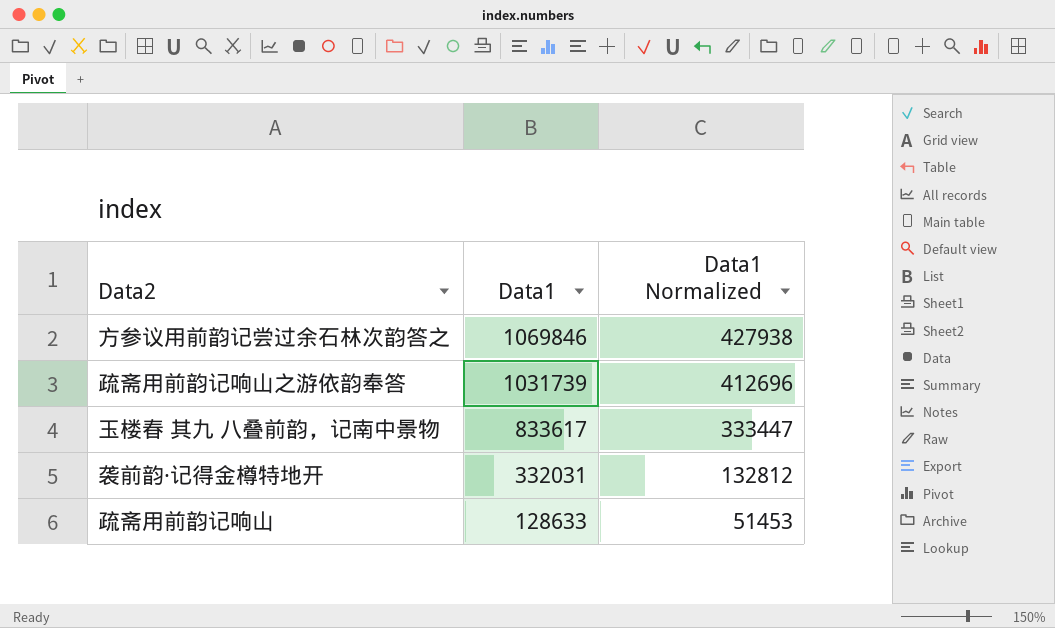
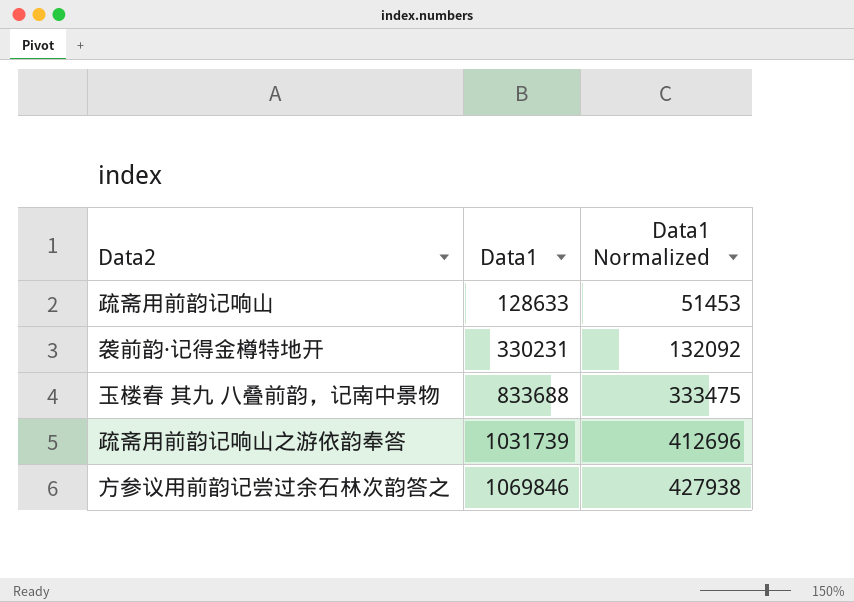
row order: Data1 descending -> Data1 ascending
袭前韵·记得金樽特地开 | Data1: 332031 -> 330231
袭前韵·记得金樽特地开 | Data1 Normalized: 132812 -> 132092
玉楼春 其九 八叠前韵，记南中景物 | Data1: 833617 -> 833688
玉楼春 其九 八叠前韵，记南中景物 | Data1 Normalized: 333447 -> 333475

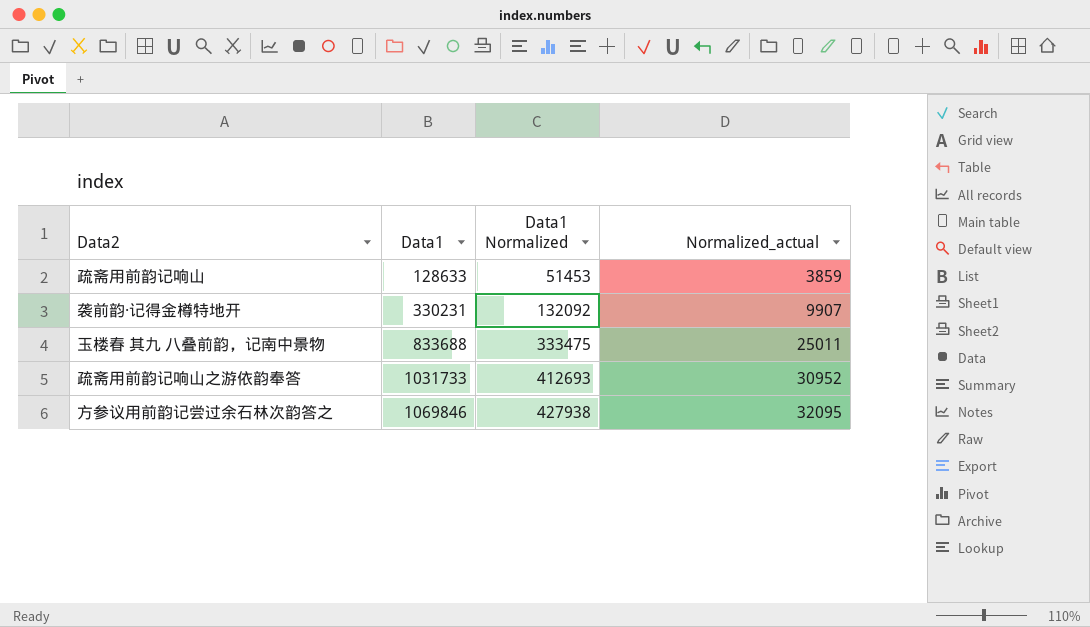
column Normalized_actual | formula: none -> [Data1] * 0.03
疏斋用前韵记响山之游依韵奉答 | Data1: 1031739 -> 1031733
疏斋用前韵记响山之游依韵奉答 | Data1 Normalized: 412696 -> 412693

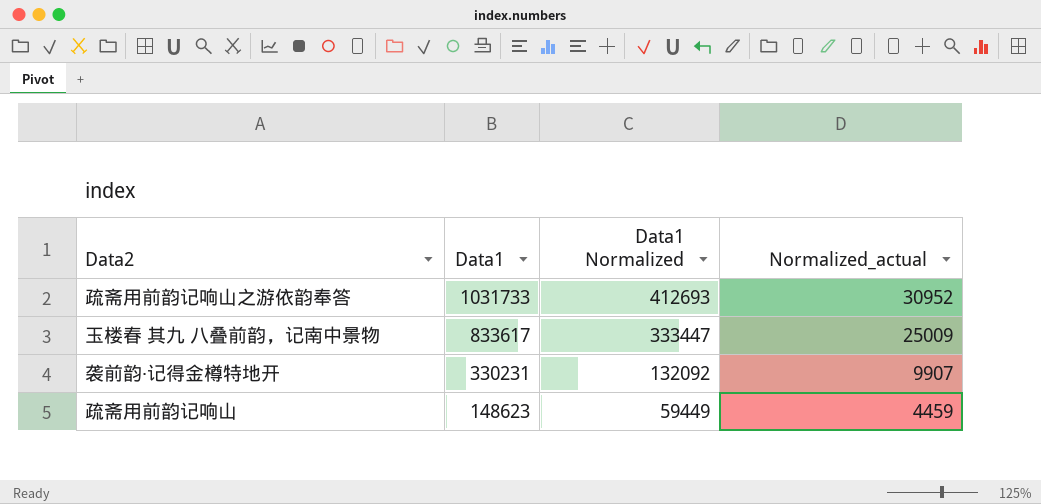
row order: Data1 ascending -> Data1 descending
row 方参议用前韵记尝过余石林次韵答之: 1069846 | 427938 | 32095 -> none
玉楼春 其九 八叠前韵，记南中景物 | Data1: 833688 -> 833617
玉楼春 其九 八叠前韵，记南中景物 | Data1 Normalized: 333475 -> 333447
玉楼春 其九 八叠前韵，记南中景物 | Normalized_actual: 25011 -> 25009
疏斋用前韵记响山 | Data1: 128633 -> 148623
疏斋用前韵记响山 | Data1 Normalized: 51453 -> 59449
疏斋用前韵记响山 | Normalized_actual: 3859 -> 4459

